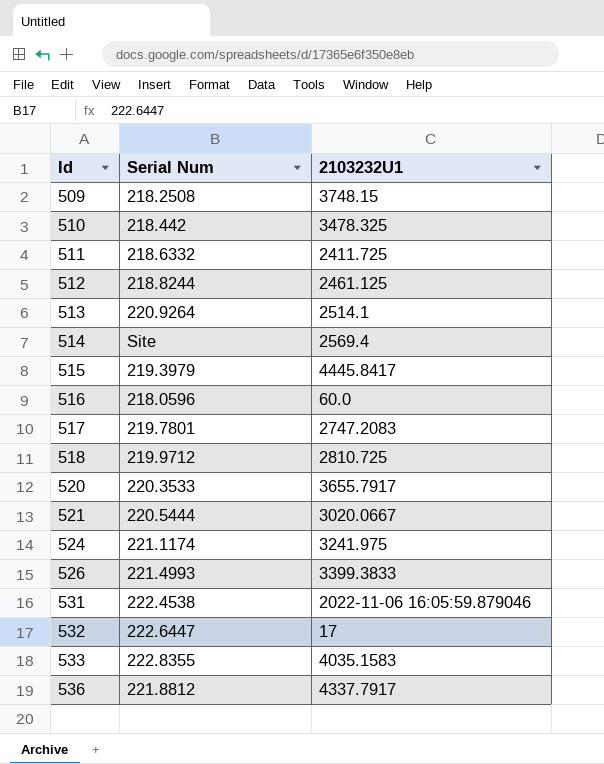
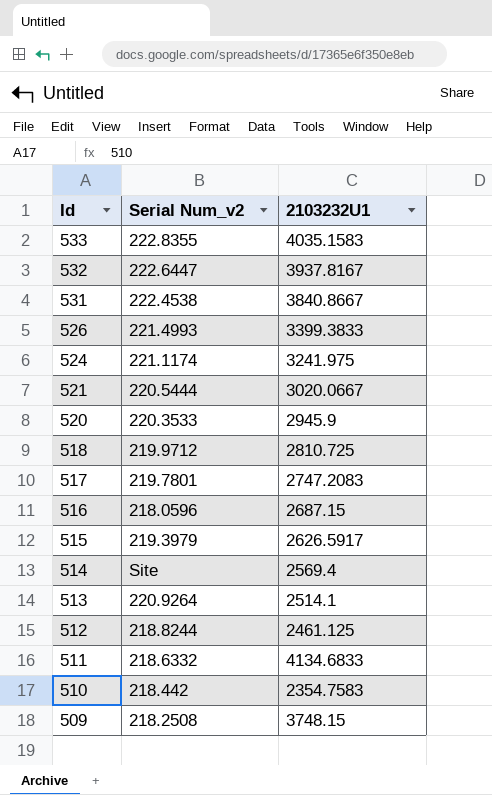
row order: Id ascending -> Id descending
column name: Serial Num -> Serial Num_v2
row 536: 221.8812 | 4337.7917 -> none
532 | 2103232U1: 17 -> 3937.8167
531 | 2103232U1: 2022-11-06 16:05:59.879046 -> 3840.8667
520 | 2103232U1: 3655.7917 -> 2945.9
516 | 2103232U1: 60.0 -> 2687.15
515 | 2103232U1: 4445.8417 -> 2626.5917
511 | 2103232U1: 2411.725 -> 4134.6833
510 | 2103232U1: 3478.325 -> 2354.7583

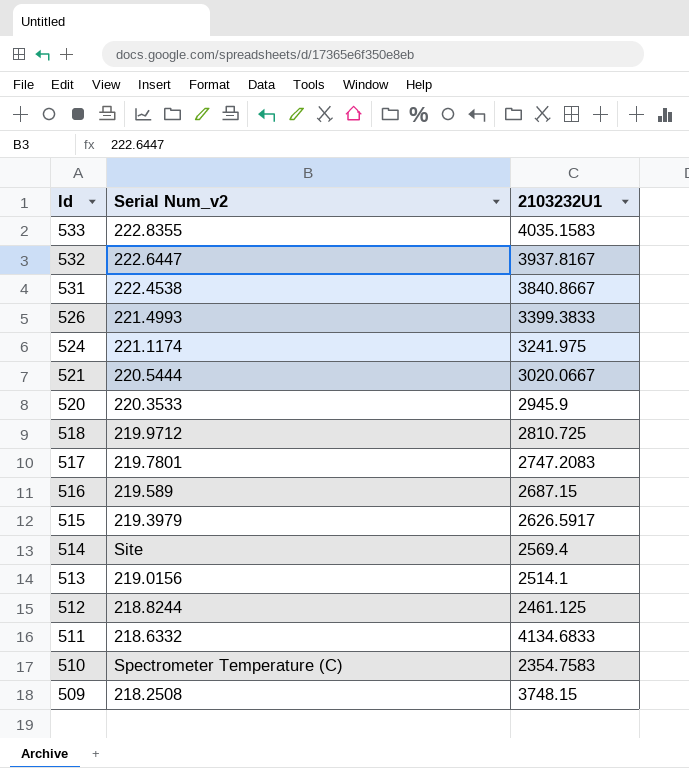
516 | Serial Num_v2: 218.0596 -> 219.589
513 | Serial Num_v2: 220.9264 -> 219.0156
510 | Serial Num_v2: 218.442 -> Spectrometer Temperature (C)

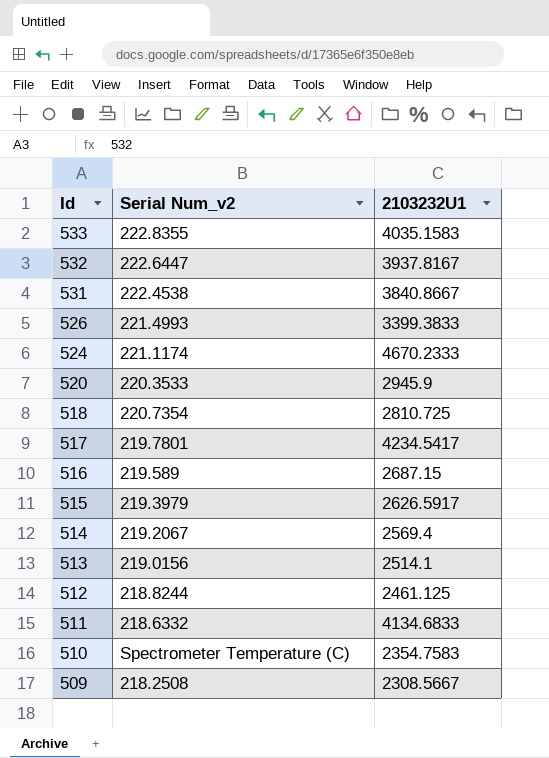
row 521: 220.5444 | 3020.0667 -> none
524 | 2103232U1: 3241.975 -> 4670.2333
518 | Serial Num_v2: 219.9712 -> 220.7354
517 | 2103232U1: 2747.2083 -> 4234.5417
514 | Serial Num_v2: Site -> 219.2067
509 | 2103232U1: 3748.15 -> 2308.5667

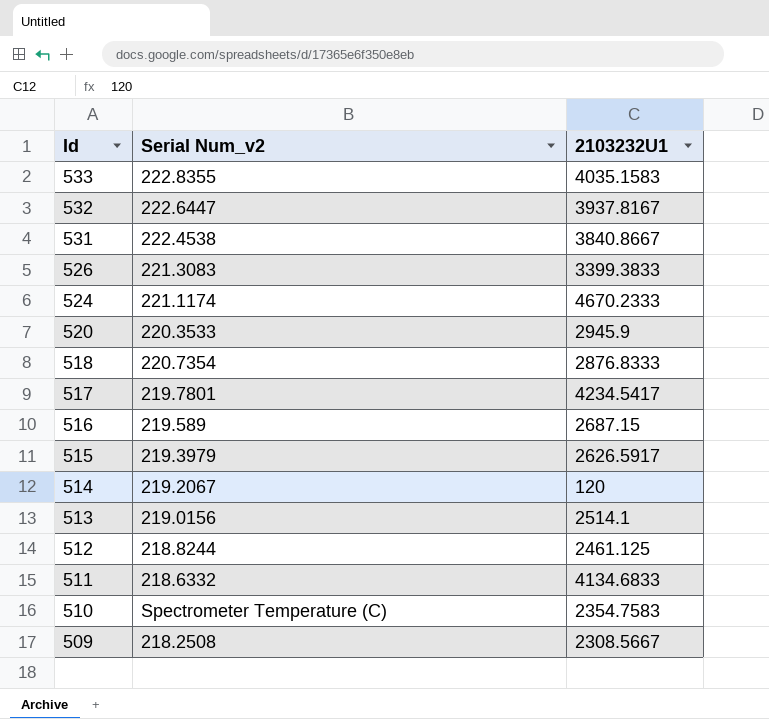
526 | Serial Num_v2: 221.4993 -> 221.3083
518 | 2103232U1: 2810.725 -> 2876.8333
514 | 2103232U1: 2569.4 -> 120

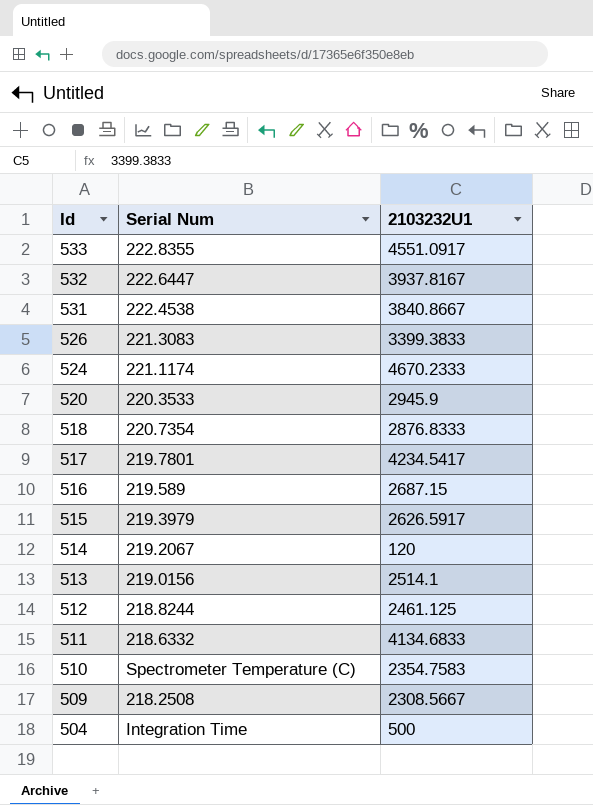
column name: Serial Num_v2 -> Serial Num
533 | 2103232U1: 4035.1583 -> 4551.0917
row 504: none -> Integration Time | 500

